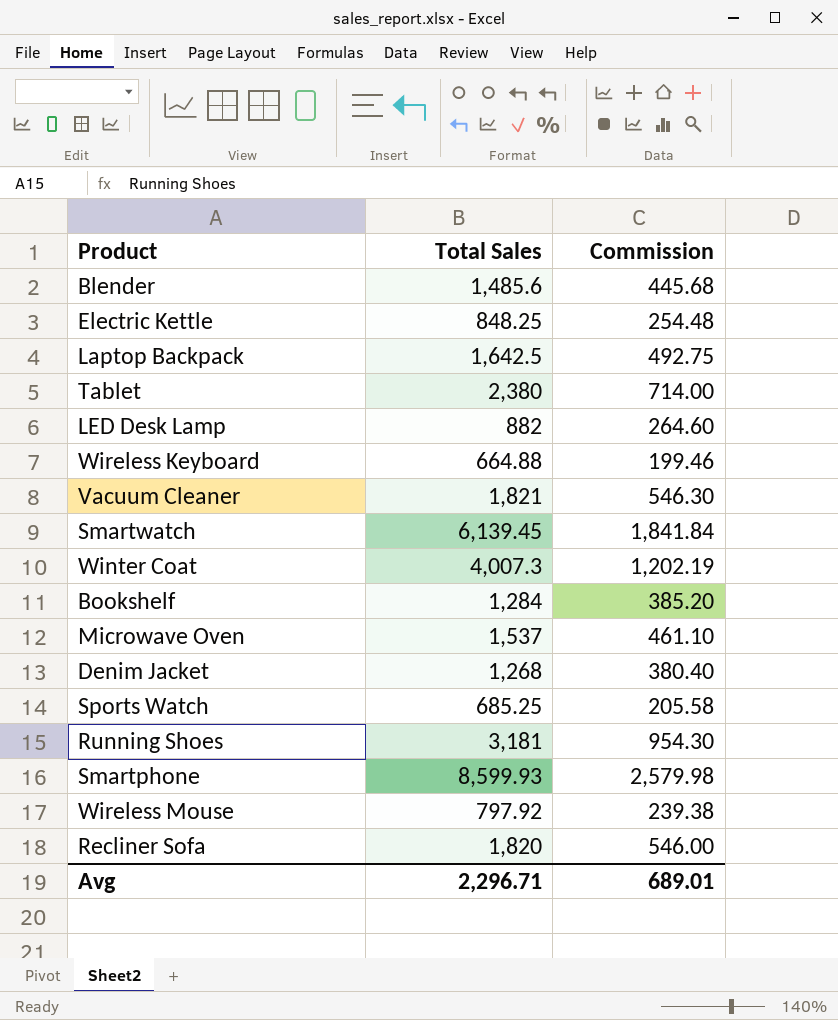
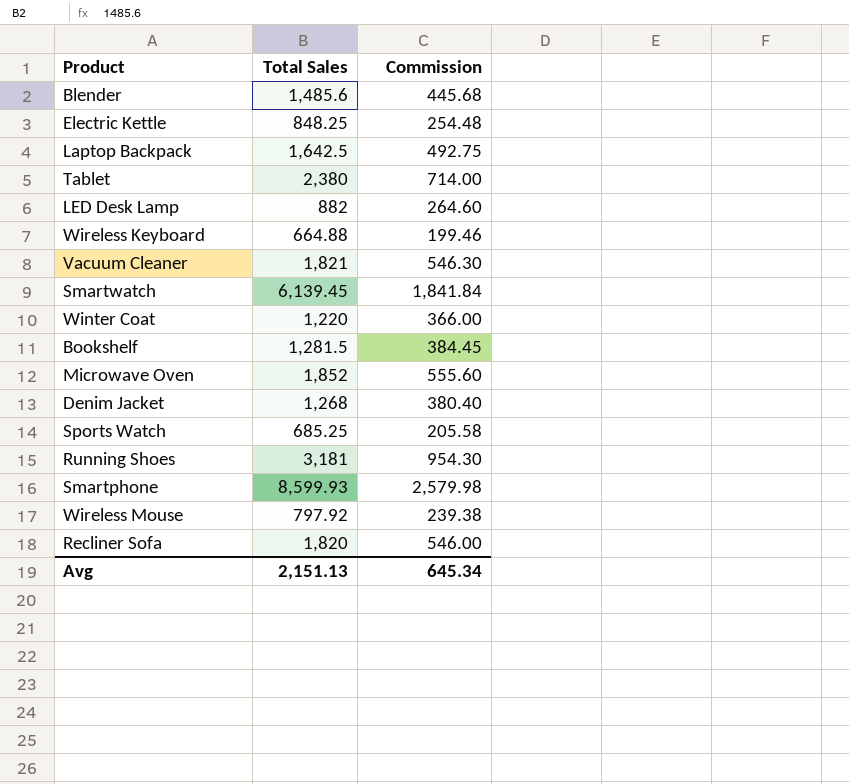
Winter Coat | Total Sales: 4,007.3 -> 1,220
Winter Coat | Commission: 1,202.19 -> 366.00
Bookshelf | Total Sales: 1,284 -> 1,281.5
Bookshelf | Commission: 385.20 -> 384.45
Microwave Oven | Total Sales: 1,537 -> 1,852
Microwave Oven | Commission: 461.10 -> 555.60
Avg | Total Sales: 2,296.71 -> 2,151.13
Avg | Commission: 689.01 -> 645.34

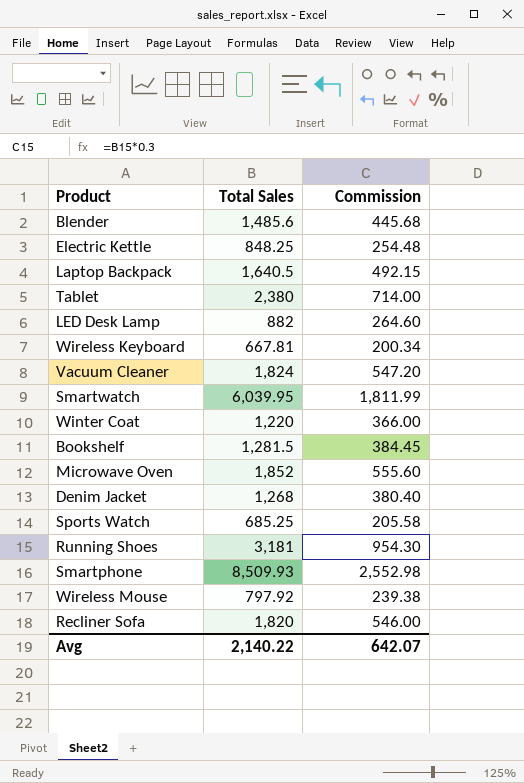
Laptop Backpack | Total Sales: 1,642.5 -> 1,640.5
Laptop Backpack | Commission: 492.75 -> 492.15
Wireless Keyboard | Total Sales: 664.88 -> 667.81
Wireless Keyboard | Commission: 199.46 -> 200.34
Vacuum Cleaner | Total Sales: 1,821 -> 1,824
Vacuum Cleaner | Commission: 546.30 -> 547.20
Smartwatch | Total Sales: 6,139.45 -> 6,039.95
Smartwatch | Commission: 1,841.84 -> 1,811.99
Smartphone | Total Sales: 8,599.93 -> 8,509.93
Smartphone | Commission: 2,579.98 -> 2,552.98
Avg | Total Sales: 2,151.13 -> 2,140.22
Avg | Commission: 645.34 -> 642.07

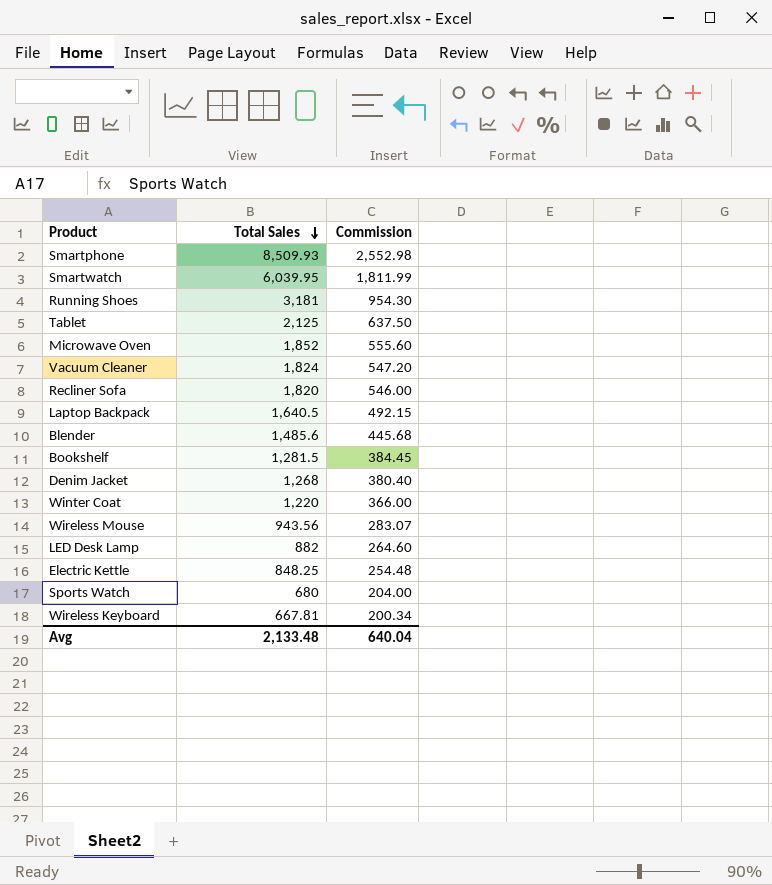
row order: none -> Total Sales descending
Tablet | Total Sales: 2,380 -> 2,125
Tablet | Commission: 714.00 -> 637.50
Wireless Mouse | Total Sales: 797.92 -> 943.56
Wireless Mouse | Commission: 239.38 -> 283.07
Sports Watch | Total Sales: 685.25 -> 680
Sports Watch | Commission: 205.58 -> 204.00
Avg | Total Sales: 2,140.22 -> 2,133.48
Avg | Commission: 642.07 -> 640.04

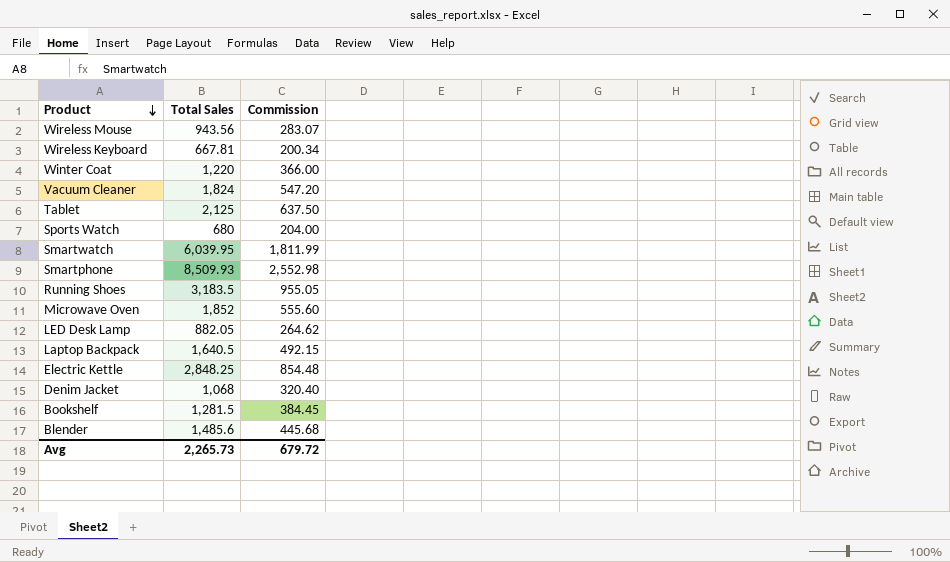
row order: Total Sales descending -> Product descending
row Recliner Sofa: 1,820 | 546.00 -> none
Running Shoes | Total Sales: 3,181 -> 3,183.5
Running Shoes | Commission: 954.30 -> 955.05
LED Desk Lamp | Total Sales: 882 -> 882.05
LED Desk Lamp | Commission: 264.60 -> 264.62
Electric Kettle | Total Sales: 848.25 -> 2,848.25
Electric Kettle | Commission: 254.48 -> 854.48
Denim Jacket | Total Sales: 1,268 -> 1,068
Denim Jacket | Commission: 380.40 -> 320.40
Avg | Total Sales: 2,133.48 -> 2,265.73
Avg | Commission: 640.04 -> 679.72

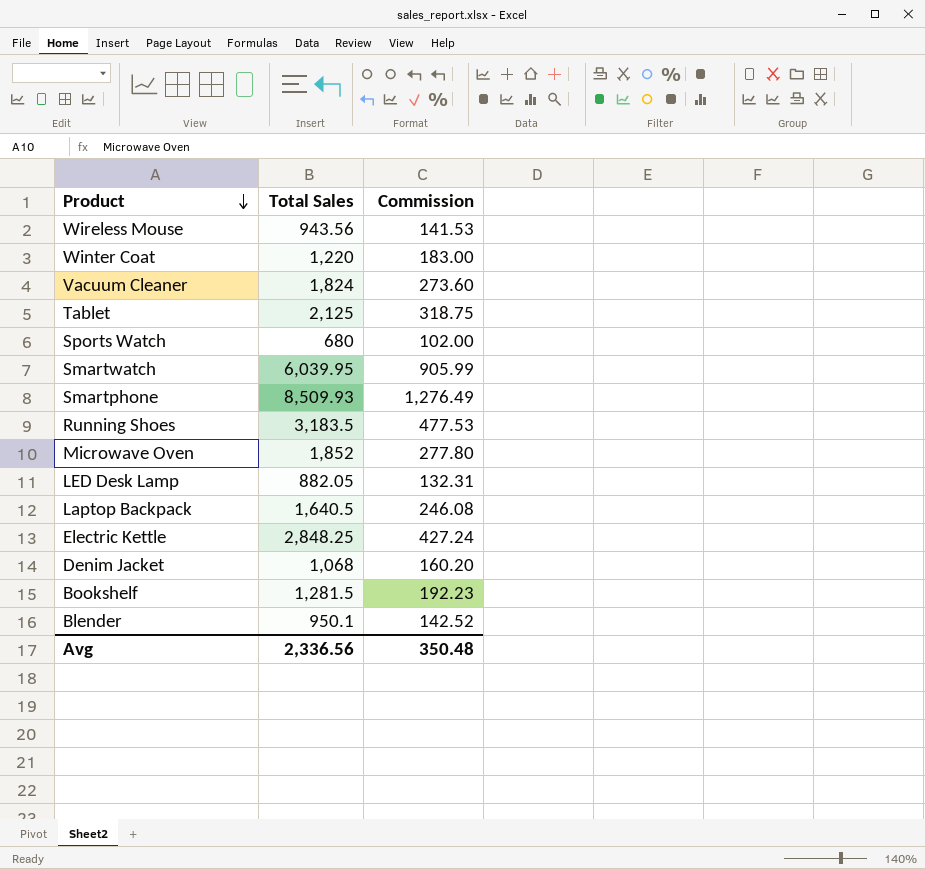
column Commission | formula: [Total Sales] * 0.3 -> [Total Sales] * 0.15
row Wireless Keyboard: 667.81 | 200.34 -> none
Blender | Total Sales: 1,485.6 -> 950.1
Avg | Total Sales: 2,265.73 -> 2,336.56
Avg | Commission: 679.72 -> 350.48

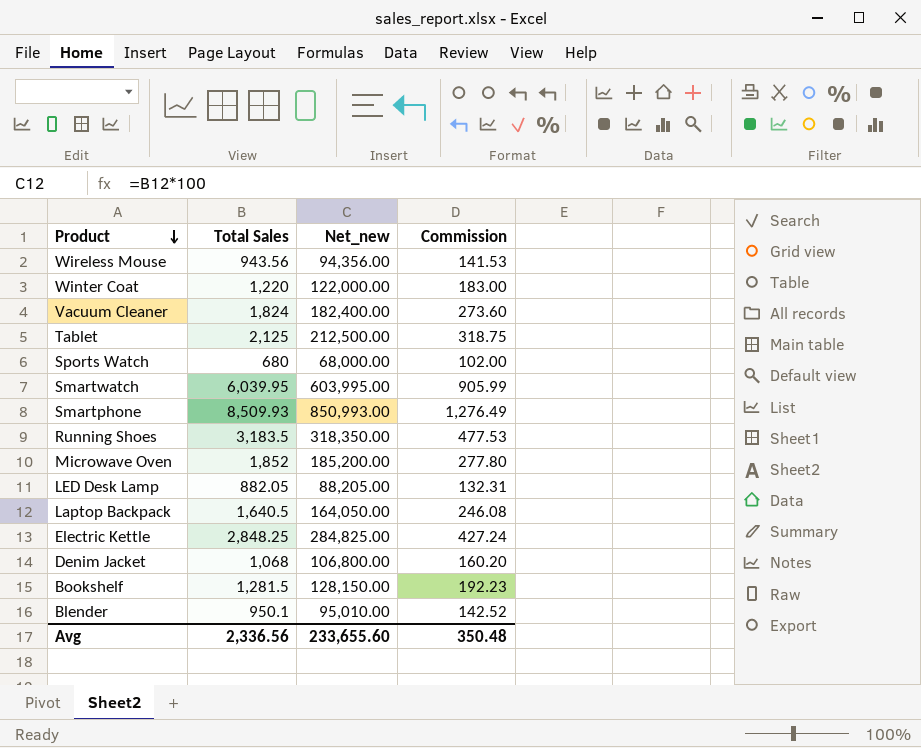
column Net_new | formula: none -> [Total Sales] * 100

